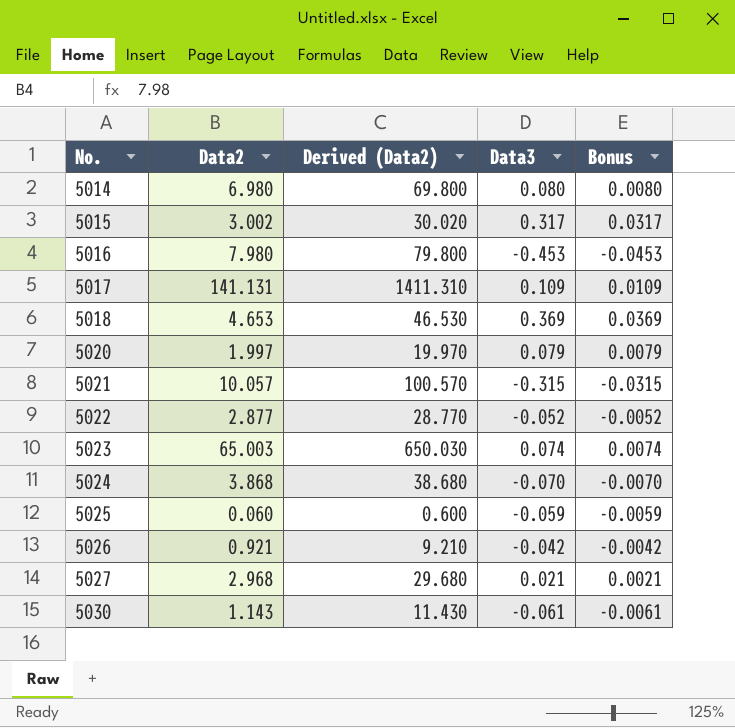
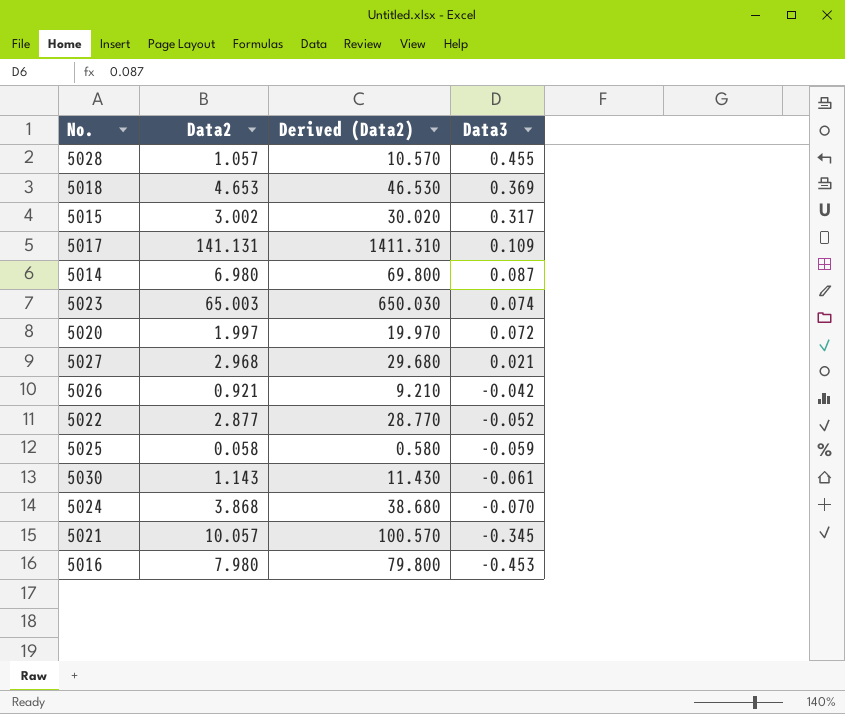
row order: No. ascending -> Data3 descending
column Bonus | formula: [Data3] * 0.1 -> none
row 5028: none -> 1.057 | 10.570 | 0.455
5014 | Data3: 0.080 -> 0.087
5020 | Data3: 0.079 -> 0.072
5025 | Data2: 0.060 -> 0.058
5025 | Derived (Data2): 0.600 -> 0.580
5021 | Data3: -0.315 -> -0.345

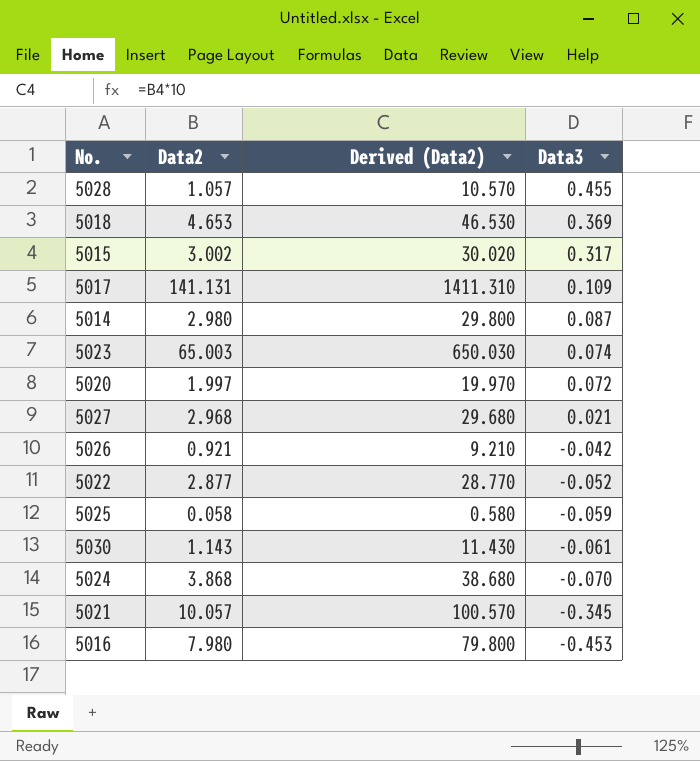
5014 | Data2: 6.980 -> 2.980
5014 | Derived (Data2): 69.800 -> 29.800

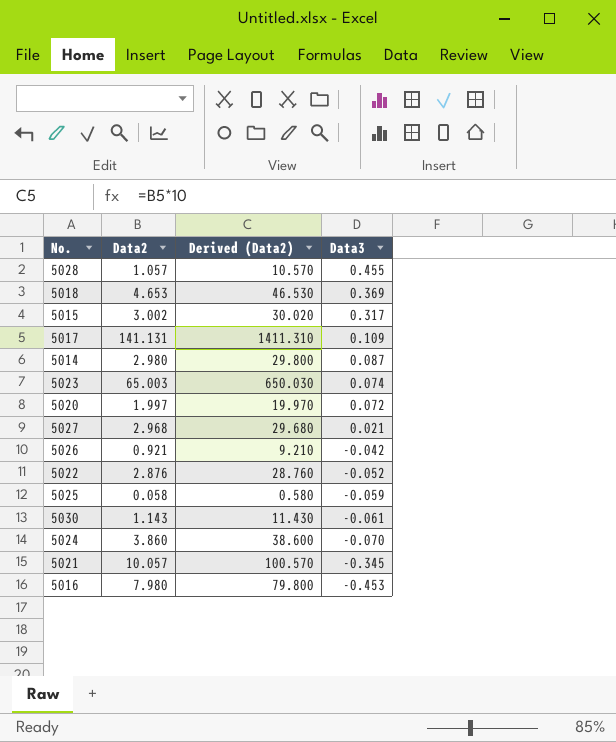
5022 | Data2: 2.877 -> 2.876
5022 | Derived (Data2): 28.770 -> 28.760
5024 | Data2: 3.868 -> 3.860
5024 | Derived (Data2): 38.680 -> 38.600

